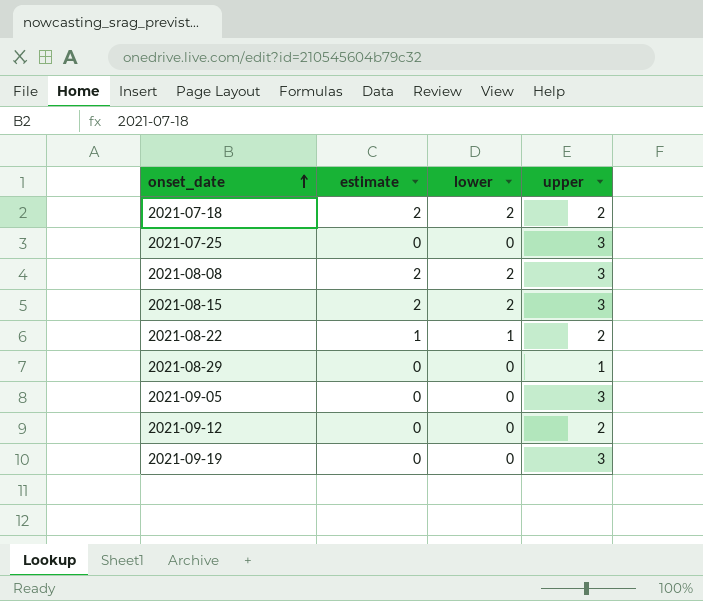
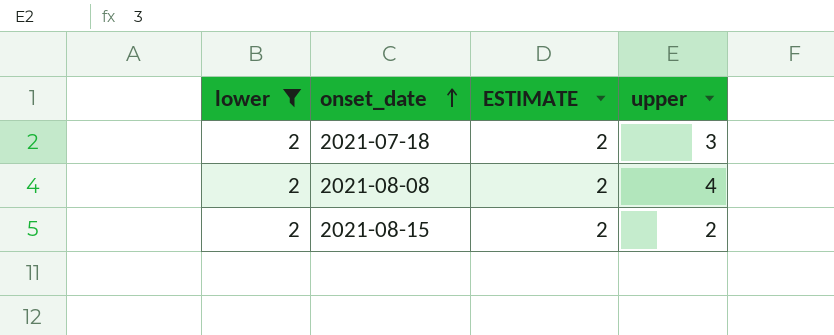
filter: none -> lower = 2
column lower | position: 3 -> 1
column name: estimate -> ESTIMATE
2021-07-18 | upper: 2 -> 3
2021-08-08 | upper: 3 -> 4
2021-08-15 | upper: 3 -> 2

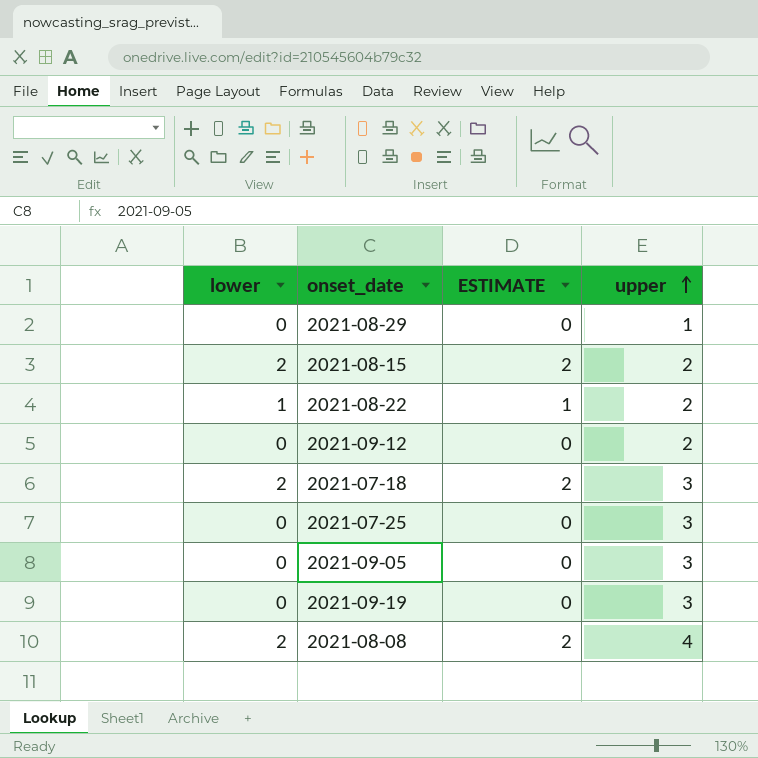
filter: lower = 2 -> none
row order: onset_date ascending -> upper ascending

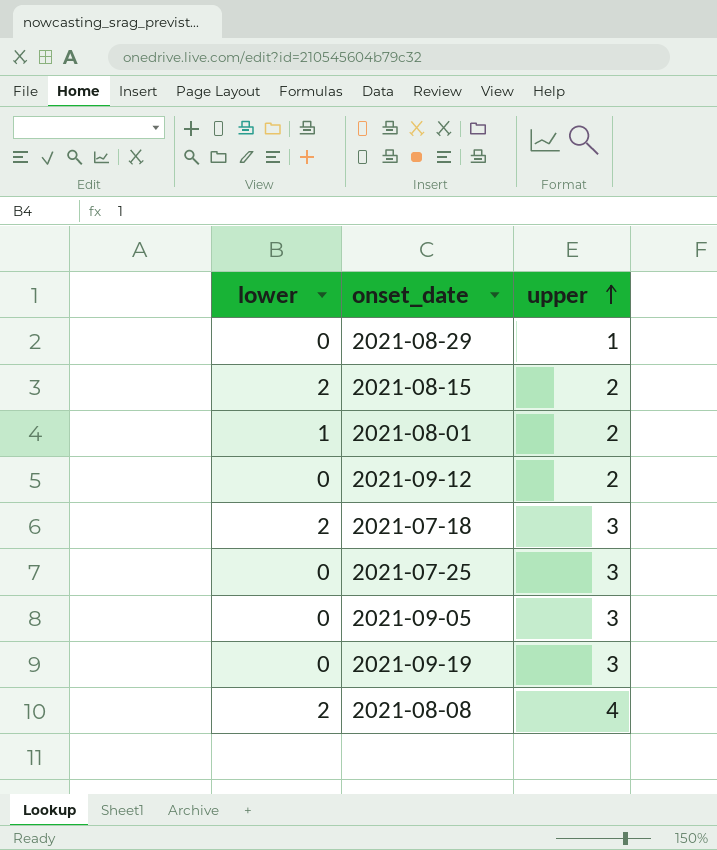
column ESTIMATE | position: 3 -> none
row 2021-08-22: 1 | 1 | 2 -> none
row 2021-08-01: none -> 1 | 2

